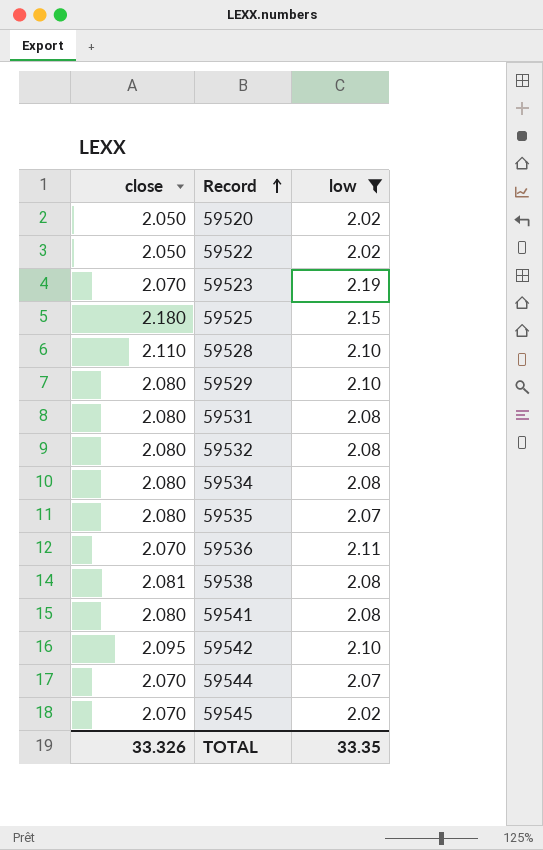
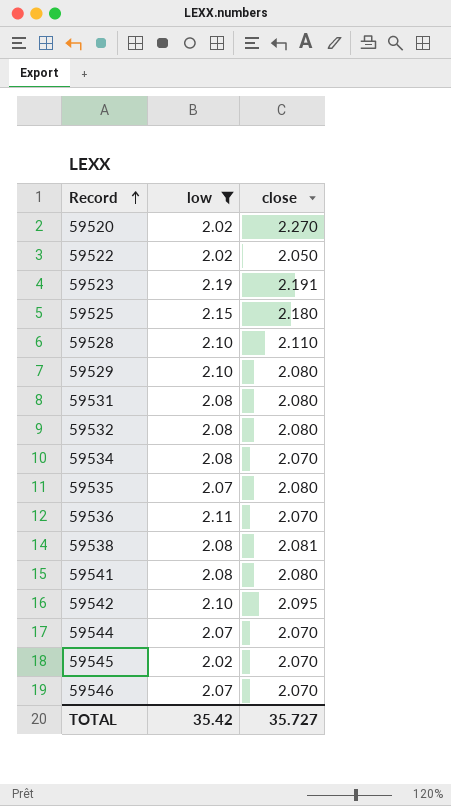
column close | position: 1 -> 3
59520 | close: 2.050 -> 2.270
59523 | close: 2.070 -> 2.191
59534 | close: 2.080 -> 2.070
row 59546: none -> 2.07 | 2.070
TOTAL | low: 33.35 -> 35.42
TOTAL | close: 33.326 -> 35.727

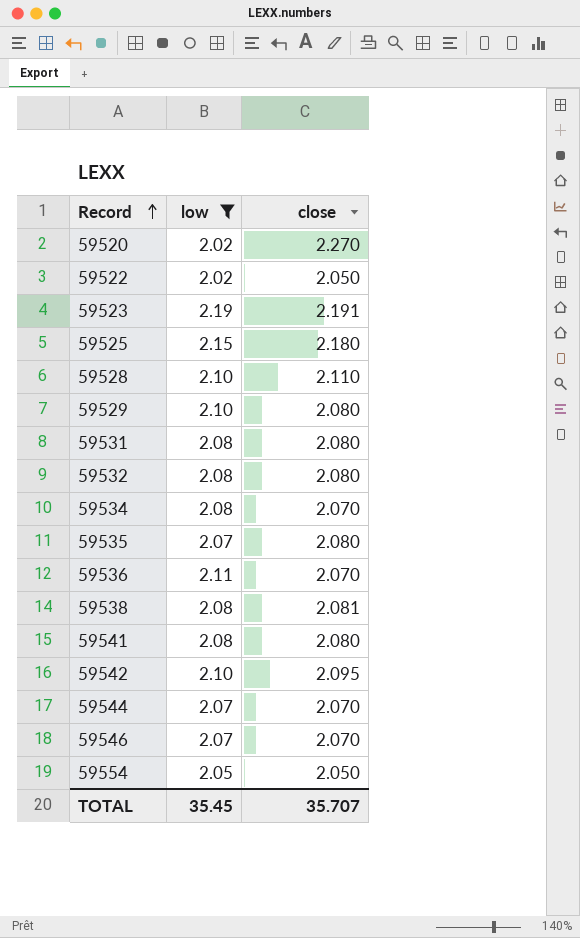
row 59545: 2.02 | 2.070 -> none
row 59554: none -> 2.05 | 2.050
TOTAL | low: 35.42 -> 35.45
TOTAL | close: 35.727 -> 35.707

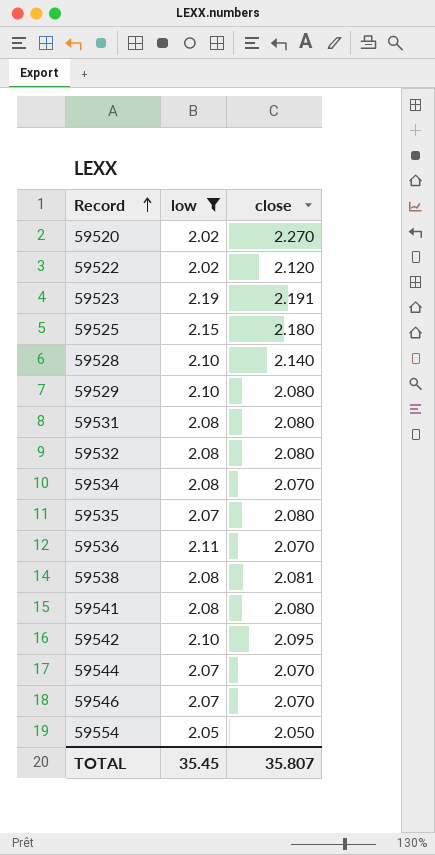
59522 | close: 2.050 -> 2.120
59528 | close: 2.110 -> 2.140
TOTAL | close: 35.707 -> 35.807

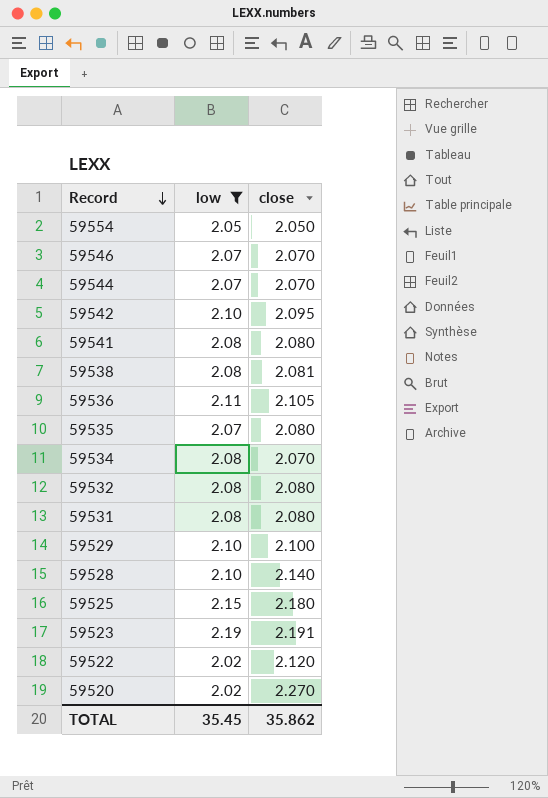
row order: Record ascending -> Record descending
59536 | close: 2.070 -> 2.105
59529 | close: 2.080 -> 2.100
TOTAL | close: 35.807 -> 35.862

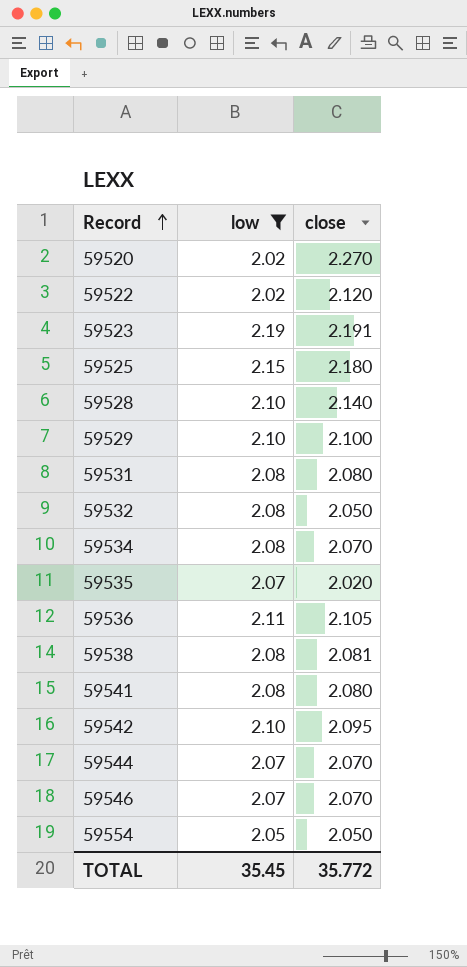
row order: Record descending -> Record ascending
59532 | close: 2.080 -> 2.050
59535 | close: 2.080 -> 2.020
TOTAL | close: 35.862 -> 35.772

